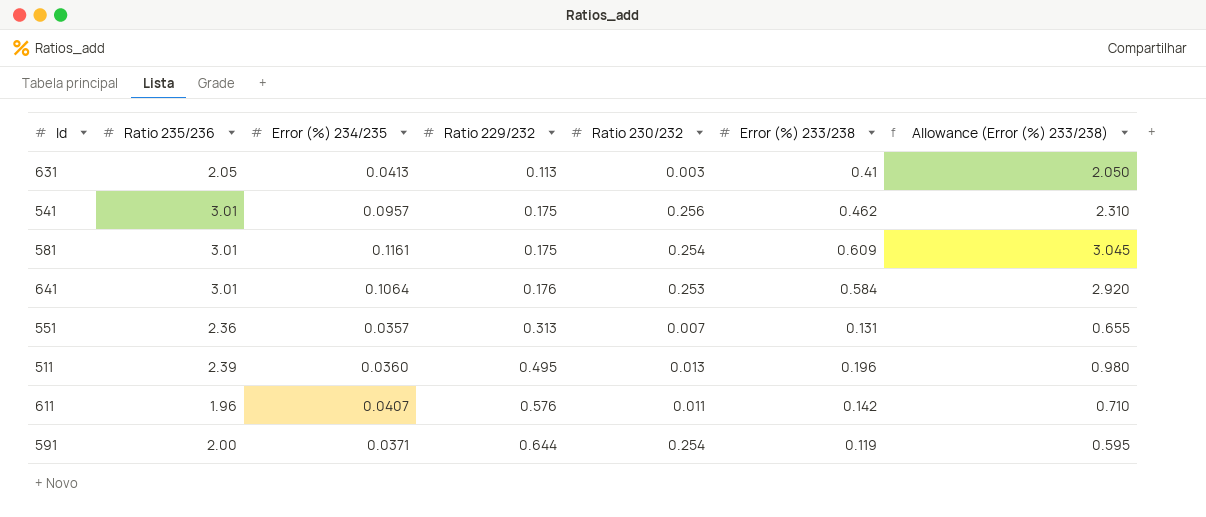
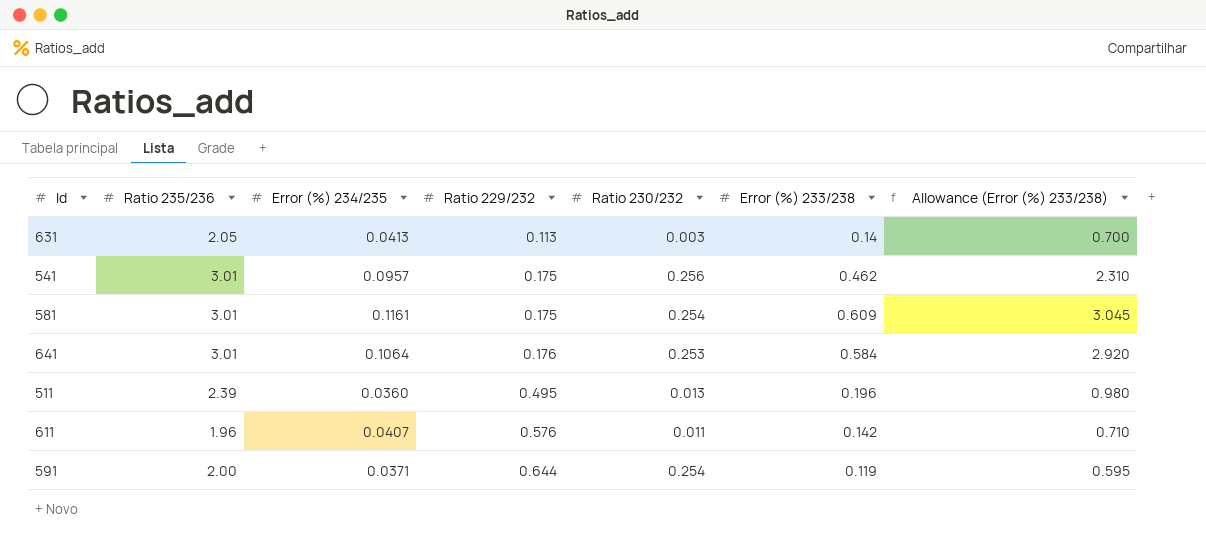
row 551: 2.36 | 0.0357 | 0.313 | 0.007 | 0.131 | 0.655 -> none
631 | Error (%) 233/238: 0.41 -> 0.14
631 | Allowance (Error (%) 233/238): 2.050 -> 0.700

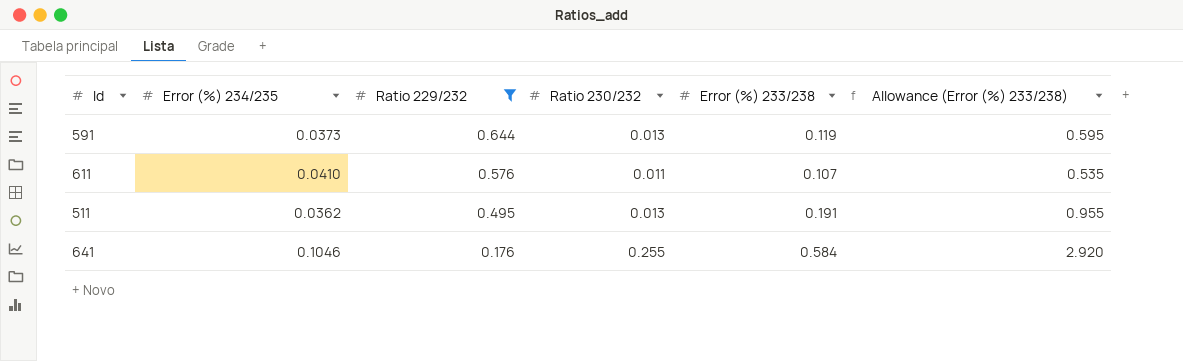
filter: none -> Ratio 229/232 >= 0.176
row order: Ratio 229/232 ascending -> Ratio 229/232 descending
column Ratio 235/236 | position: 2 -> none
591 | Error (%) 234/235: 0.0371 -> 0.0373
591 | Ratio 230/232: 0.254 -> 0.013
611 | Error (%) 234/235: 0.0407 -> 0.0410
611 | Error (%) 233/238: 0.142 -> 0.107
611 | Allowance (Error (%) 233/238): 0.710 -> 0.535
511 | Error (%) 234/235: 0.0360 -> 0.0362
511 | Error (%) 233/238: 0.196 -> 0.191
511 | Allowance (Error (%) 233/238): 0.980 -> 0.955
641 | Error (%) 234/235: 0.1064 -> 0.1046
641 | Ratio 230/232: 0.253 -> 0.255

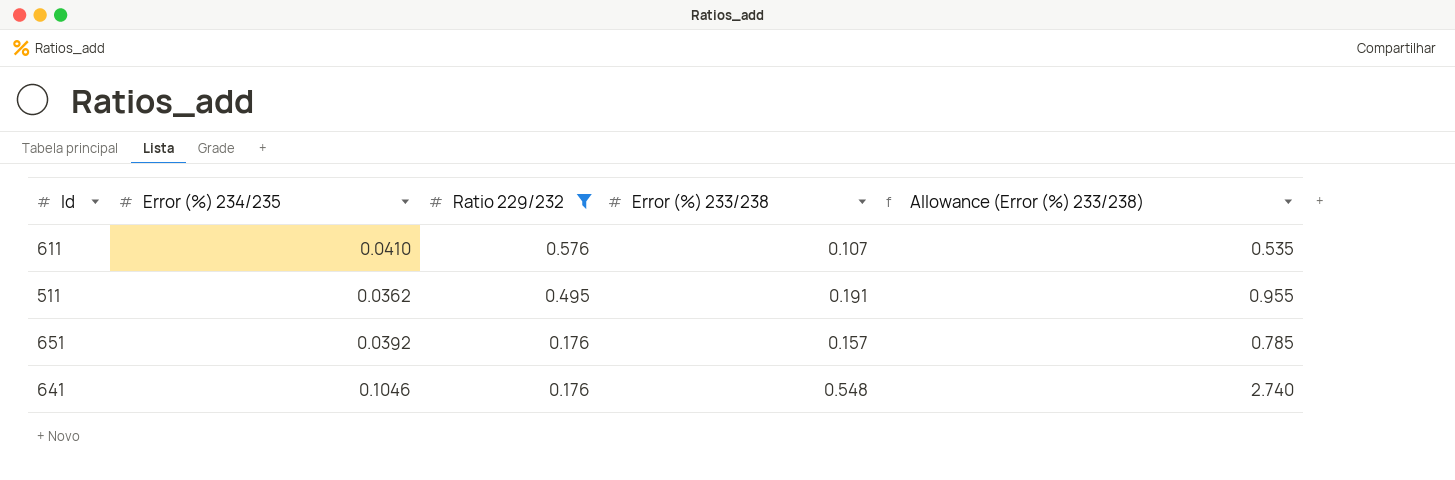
column Ratio 230/232 | position: 4 -> none
row 591: 0.0373 | 0.644 | 0.013 | 0.119 | 0.595 -> none
row 651: none -> 0.0392 | 0.176 | 0.157 | 0.785
641 | Error (%) 233/238: 0.584 -> 0.548
641 | Allowance (Error (%) 233/238): 2.920 -> 2.740

